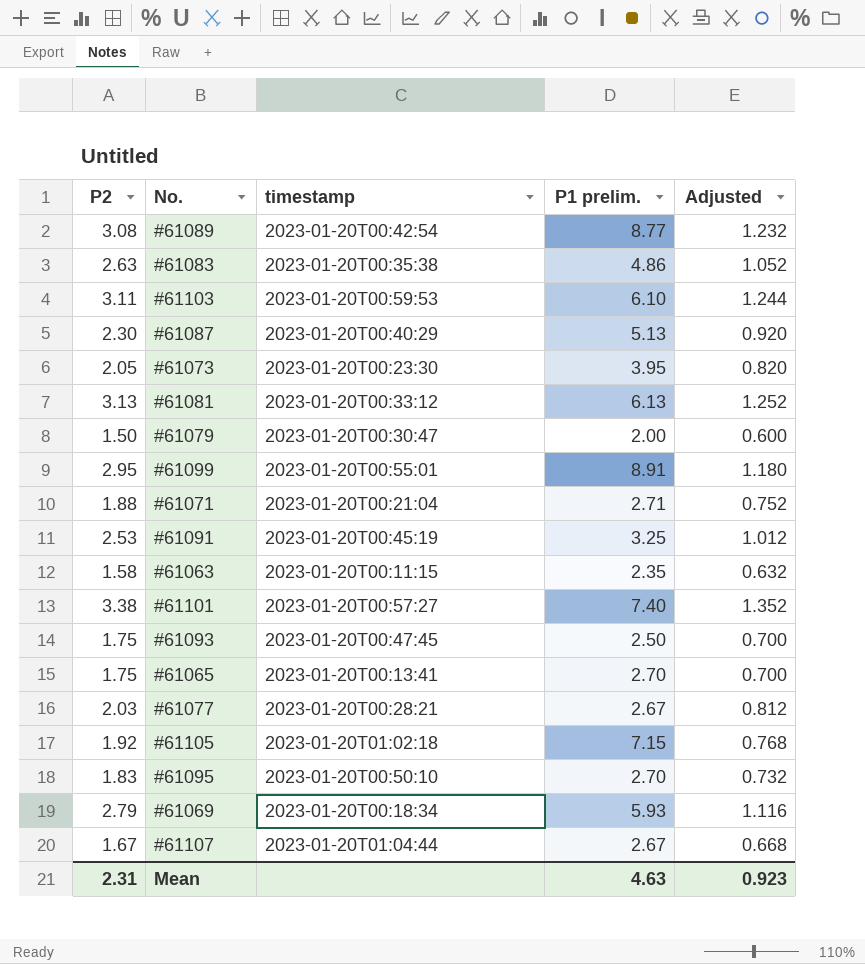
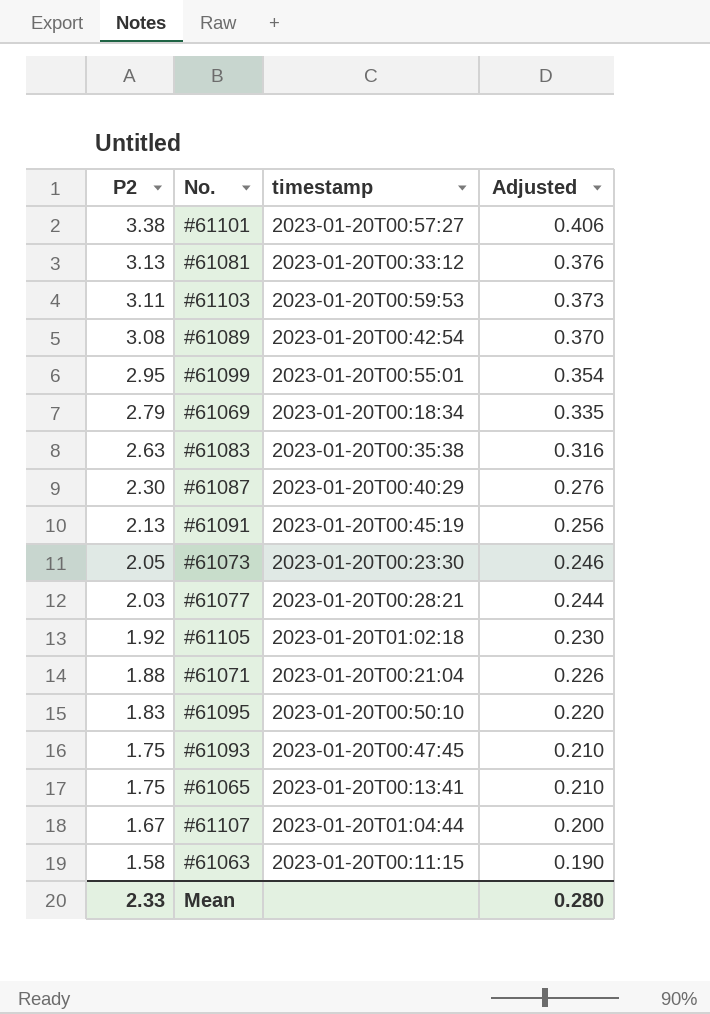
row order: none -> P2 descending
column P1 prelim. | position: 4 -> none
column Adjusted | formula: [P2] * 0.4 -> [P2] * 0.12
row #61079: 1.50 | 2023-01-20T00:30:47 | 2.00 | 0.600 -> none
#61091 | P2: 2.53 -> 2.13
Mean | P2: 2.31 -> 2.33
Mean | Adjusted: 0.923 -> 0.280

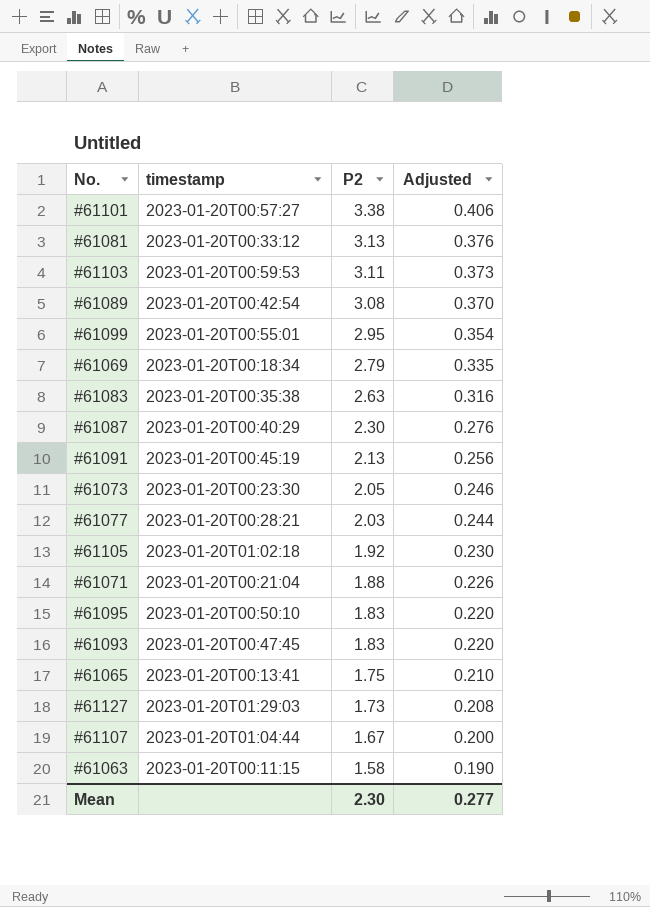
column P2 | position: 1 -> 3
#61093 | P2: 1.75 -> 1.83
#61093 | Adjusted: 0.210 -> 0.220
row #61127: none -> 2023-01-20T01:29:03 | 1.73 | 0.208
Mean | P2: 2.33 -> 2.30
Mean | Adjusted: 0.280 -> 0.277

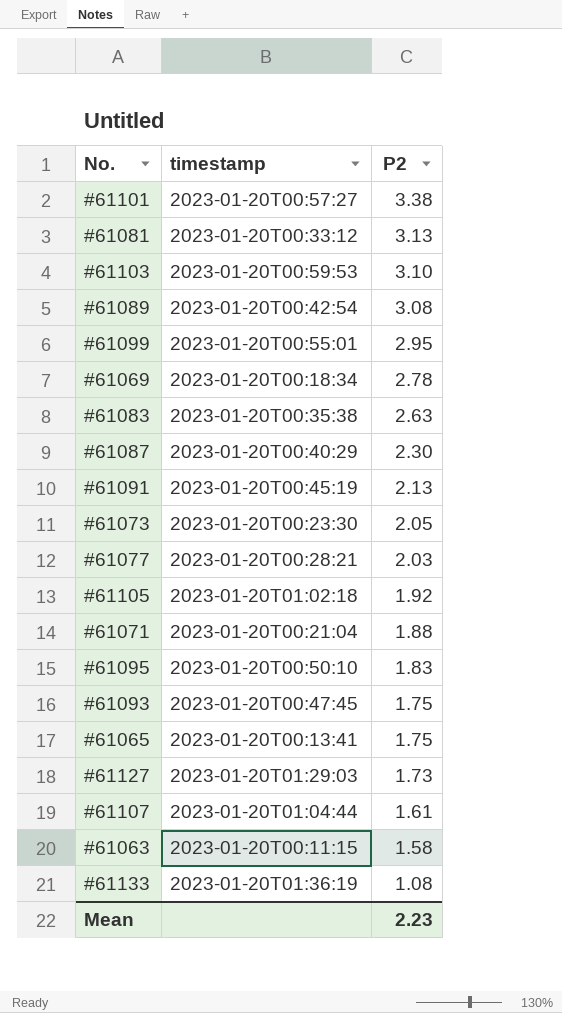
column Adjusted | formula: [P2] * 0.12 -> none
#61103 | P2: 3.11 -> 3.10
#61069 | P2: 2.79 -> 2.78
#61093 | P2: 1.83 -> 1.75
#61107 | P2: 1.67 -> 1.61
row #61133: none -> 2023-01-20T01:36:19 | 1.08
Mean | P2: 2.30 -> 2.23

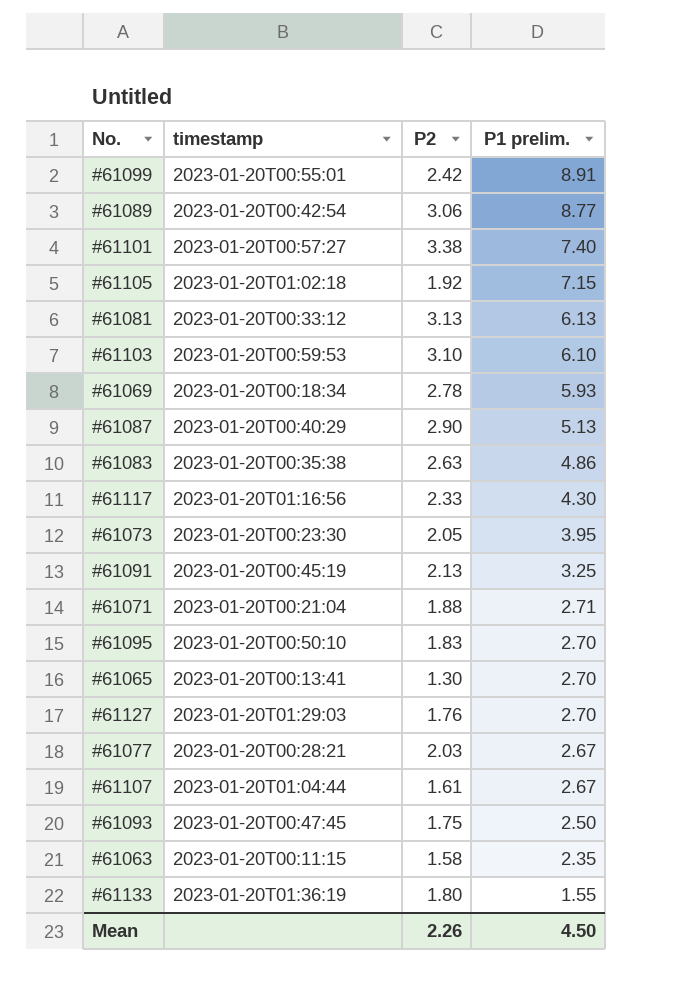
row order: P2 descending -> P1 prelim. descending
column P1 prelim. | position: none -> 4
#61099 | P2: 2.95 -> 2.42
#61089 | P2: 3.08 -> 3.06
#61087 | P2: 2.30 -> 2.90
row #61117: none -> 2023-01-20T01:16:56 | 2.33 | 4.30
#61065 | P2: 1.75 -> 1.30
#61127 | P2: 1.73 -> 1.76
#61133 | P2: 1.08 -> 1.80
Mean | P2: 2.23 -> 2.26

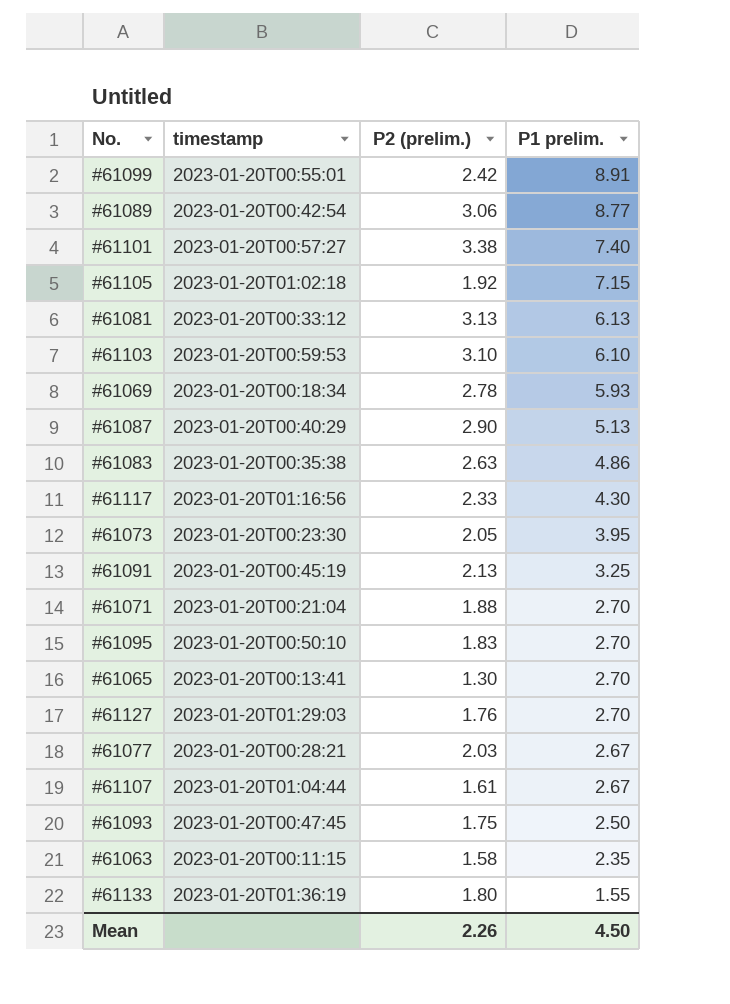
column name: P2 -> P2 (prelim.)
#61071 | P1 prelim.: 2.71 -> 2.70

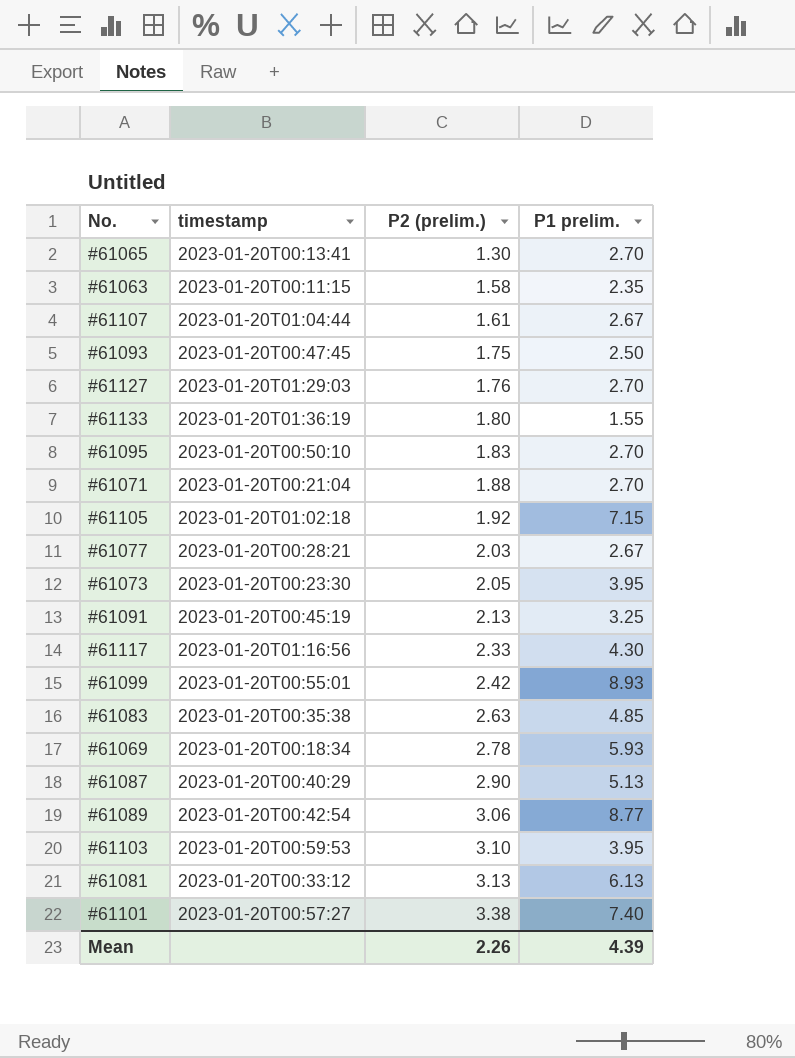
row order: P1 prelim. descending -> P2 (prelim.) ascending
#61099 | P1 prelim.: 8.91 -> 8.93
#61083 | P1 prelim.: 4.86 -> 4.85
#61103 | P1 prelim.: 6.10 -> 3.95
Mean | P1 prelim.: 4.50 -> 4.39

